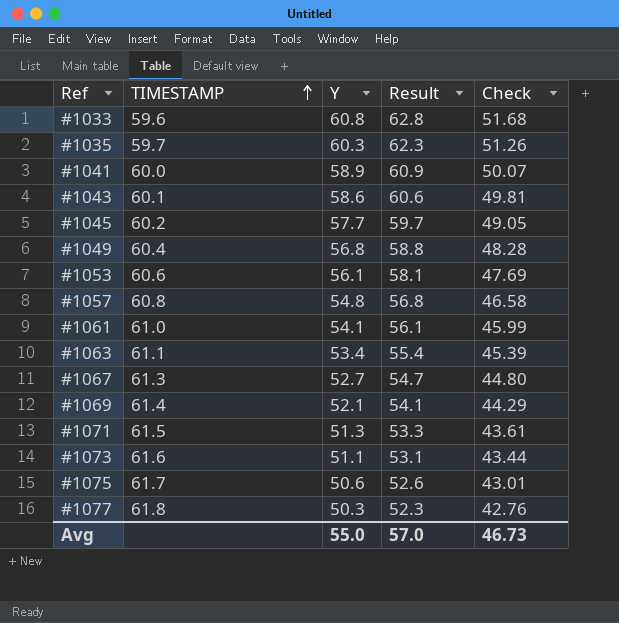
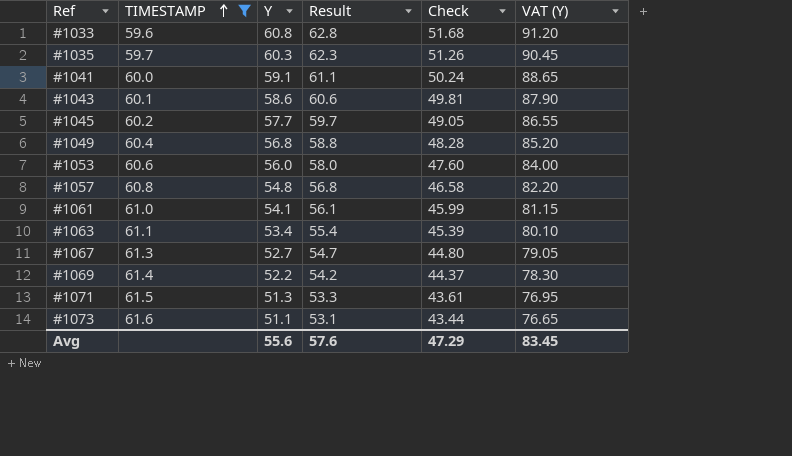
filter: none -> TIMESTAMP <= 61.6
column VAT (Y) | formula: none -> [Y] * 1.5
#1041 | Y: 58.9 -> 59.1
#1041 | Result: 60.9 -> 61.1
#1041 | Check: 50.07 -> 50.24
#1053 | Y: 56.1 -> 56.0
#1053 | Result: 58.1 -> 58.0
#1053 | Check: 47.69 -> 47.60
#1069 | Y: 52.1 -> 52.2
#1069 | Result: 54.1 -> 54.2
#1069 | Check: 44.29 -> 44.37
Avg | Y: 55.0 -> 55.6
Avg | Result: 57.0 -> 57.6
Avg | Check: 46.73 -> 47.29

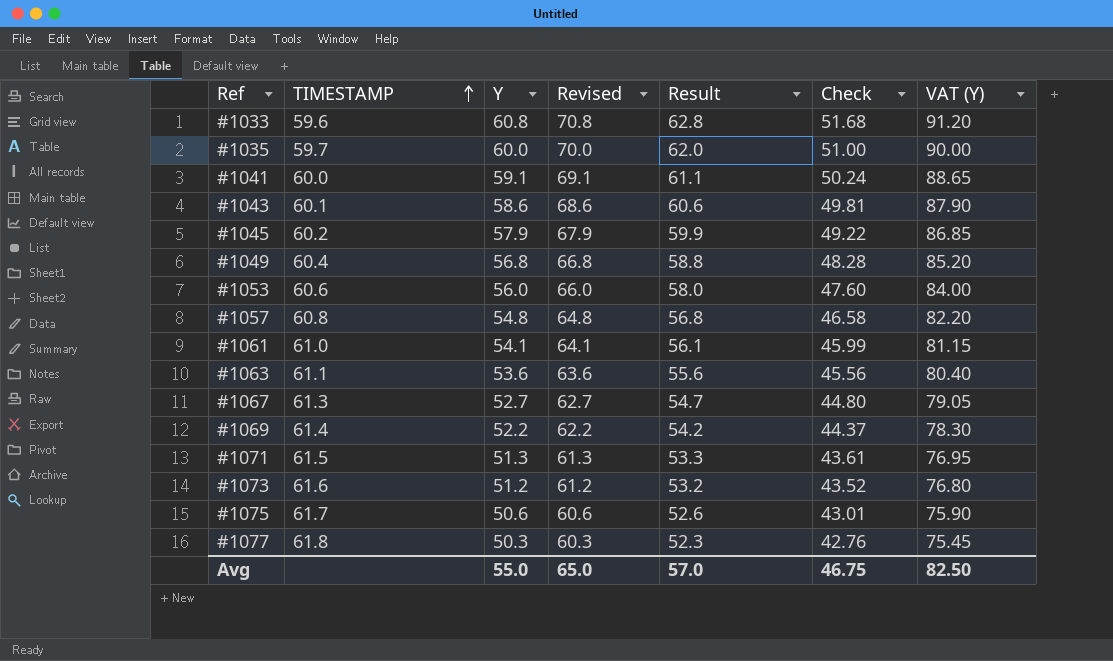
filter: TIMESTAMP <= 61.6 -> none
column Revised | formula: none -> [Y] + 10
#1035 | Y: 60.3 -> 60.0
#1035 | Result: 62.3 -> 62.0
#1035 | Check: 51.26 -> 51.00
#1035 | VAT (Y): 90.45 -> 90.00
#1045 | Y: 57.7 -> 57.9
#1045 | Result: 59.7 -> 59.9
#1045 | Check: 49.05 -> 49.22
#1045 | VAT (Y): 86.55 -> 86.85
#1063 | Y: 53.4 -> 53.6
#1063 | Result: 55.4 -> 55.6
#1063 | Check: 45.39 -> 45.56
#1063 | VAT (Y): 80.10 -> 80.40
#1073 | Y: 51.1 -> 51.2
#1073 | Result: 53.1 -> 53.2
#1073 | Check: 43.44 -> 43.52
#1073 | VAT (Y): 76.65 -> 76.80
Avg | Y: 55.6 -> 55.0
Avg | Result: 57.6 -> 57.0
Avg | Check: 47.29 -> 46.75
Avg | VAT (Y): 83.45 -> 82.50

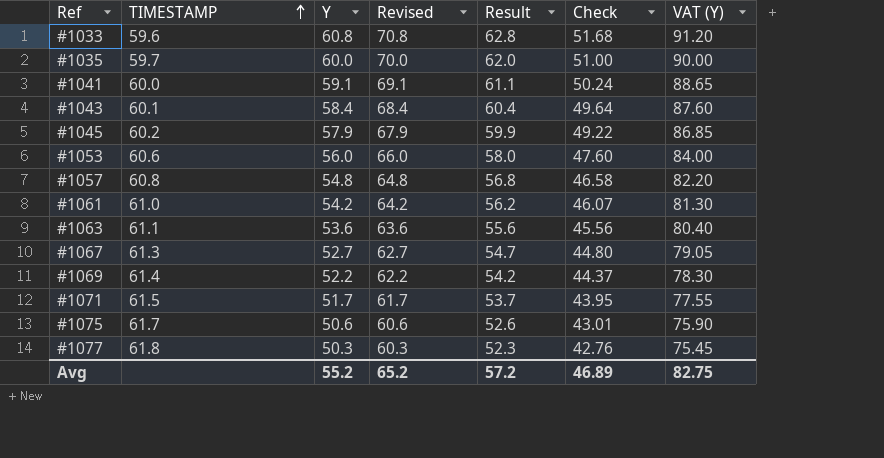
row #1049: 60.4 | 56.8 | 66.8 | 58.8 | 48.28 | 85.20 -> none
row #1073: 61.6 | 51.2 | 61.2 | 53.2 | 43.52 | 76.80 -> none
#1043 | Y: 58.6 -> 58.4
#1043 | Revised: 68.6 -> 68.4
#1043 | Result: 60.6 -> 60.4
#1043 | Check: 49.81 -> 49.64
#1043 | VAT (Y): 87.90 -> 87.60
#1061 | Y: 54.1 -> 54.2
#1061 | Revised: 64.1 -> 64.2
#1061 | Result: 56.1 -> 56.2
#1061 | Check: 45.99 -> 46.07
#1061 | VAT (Y): 81.15 -> 81.30
#1071 | Y: 51.3 -> 51.7
#1071 | Revised: 61.3 -> 61.7
#1071 | Result: 53.3 -> 53.7
#1071 | Check: 43.61 -> 43.95
#1071 | VAT (Y): 76.95 -> 77.55
Avg | Y: 55.0 -> 55.2
Avg | Revised: 65.0 -> 65.2
Avg | Result: 57.0 -> 57.2
Avg | Check: 46.75 -> 46.89
Avg | VAT (Y): 82.50 -> 82.75

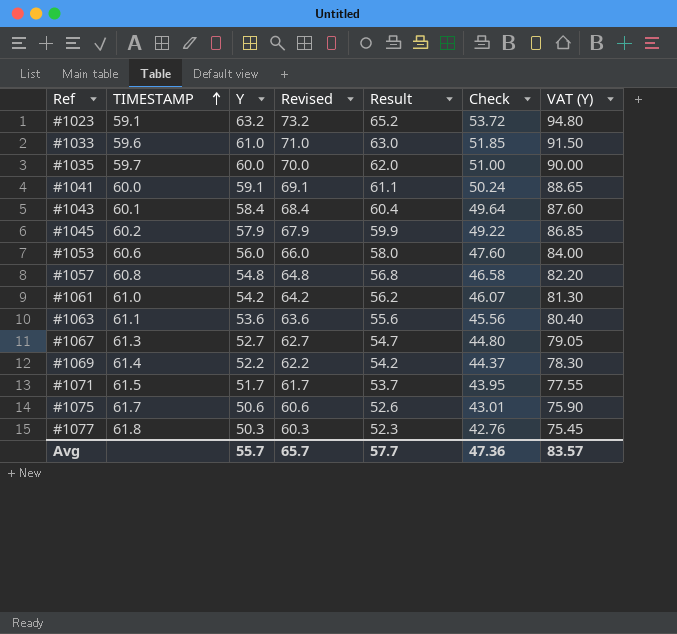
row #1023: none -> 59.1 | 63.2 | 73.2 | 65.2 | 53.72 | 94.80
#1033 | Y: 60.8 -> 61.0
#1033 | Revised: 70.8 -> 71.0
#1033 | Result: 62.8 -> 63.0
#1033 | Check: 51.68 -> 51.85
#1033 | VAT (Y): 91.20 -> 91.50
Avg | Y: 55.2 -> 55.7
Avg | Revised: 65.2 -> 65.7
Avg | Result: 57.2 -> 57.7
Avg | Check: 46.89 -> 47.36
Avg | VAT (Y): 82.75 -> 83.57

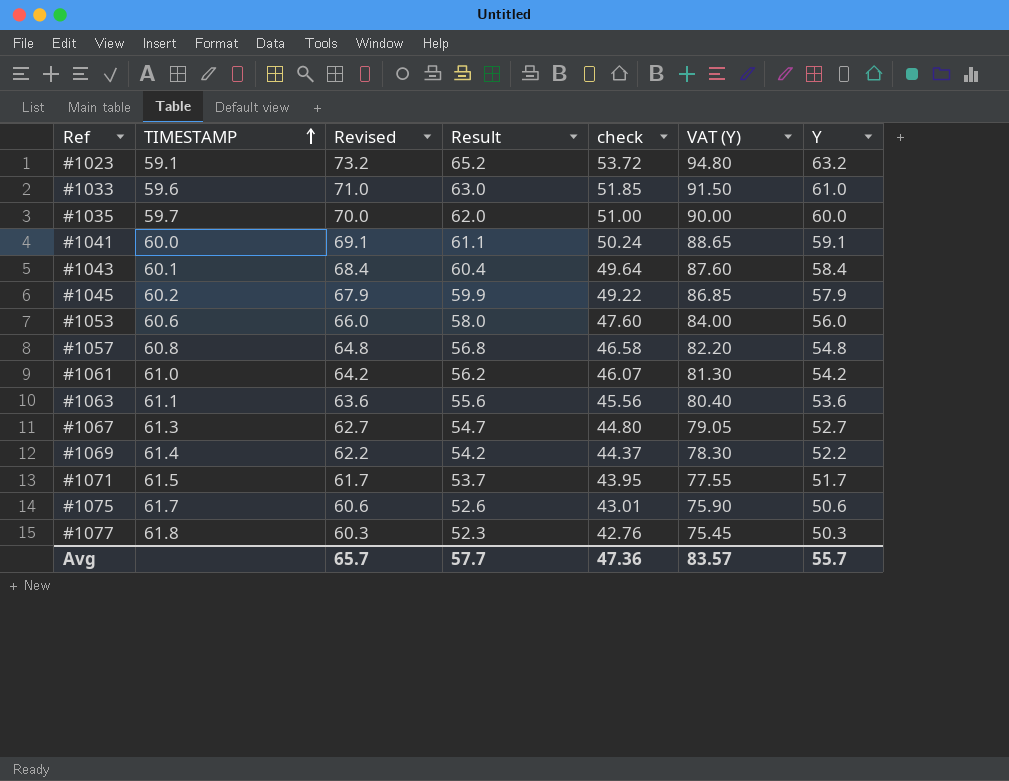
column name: Check -> check
column Y | position: 3 -> 7

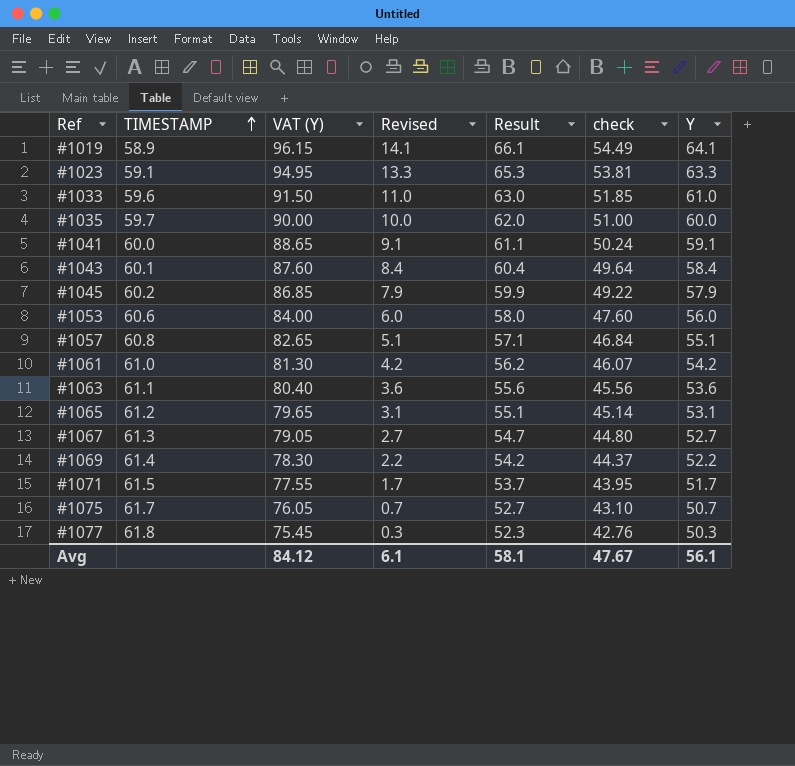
column VAT (Y) | position: 6 -> 3
column Revised | formula: [Y] + 10 -> [Y] - 50
row #1019: none -> 58.9 | 96.15 | 14.1 | 66.1 | 54.49 | 64.1
#1023 | VAT (Y): 94.80 -> 94.95
#1023 | Result: 65.2 -> 65.3
#1023 | check: 53.72 -> 53.81
#1023 | Y: 63.2 -> 63.3
#1057 | VAT (Y): 82.20 -> 82.65
#1057 | Result: 56.8 -> 57.1
#1057 | check: 46.58 -> 46.84
#1057 | Y: 54.8 -> 55.1
row #1065: none -> 61.2 | 79.65 | 3.1 | 55.1 | 45.14 | 53.1
#1075 | VAT (Y): 75.90 -> 76.05
#1075 | Result: 52.6 -> 52.7
#1075 | check: 43.01 -> 43.10
#1075 | Y: 50.6 -> 50.7
Avg | VAT (Y): 83.57 -> 84.12
Avg | Revised: 65.7 -> 6.1
Avg | Result: 57.7 -> 58.1
Avg | check: 47.36 -> 47.67
Avg | Y: 55.7 -> 56.1

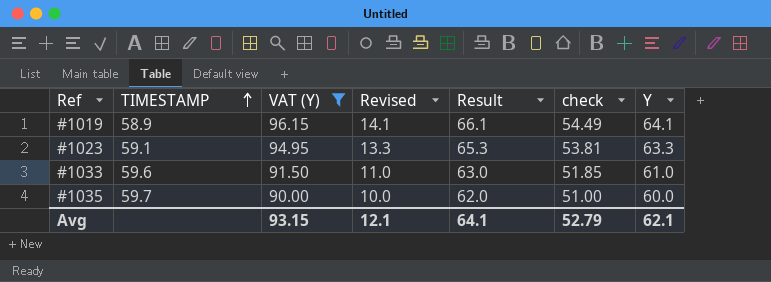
filter: none -> VAT (Y) >= 90.00
Avg | VAT (Y): 84.12 -> 93.15
Avg | Revised: 6.1 -> 12.1
Avg | Result: 58.1 -> 64.1
Avg | check: 47.67 -> 52.79
Avg | Y: 56.1 -> 62.1

